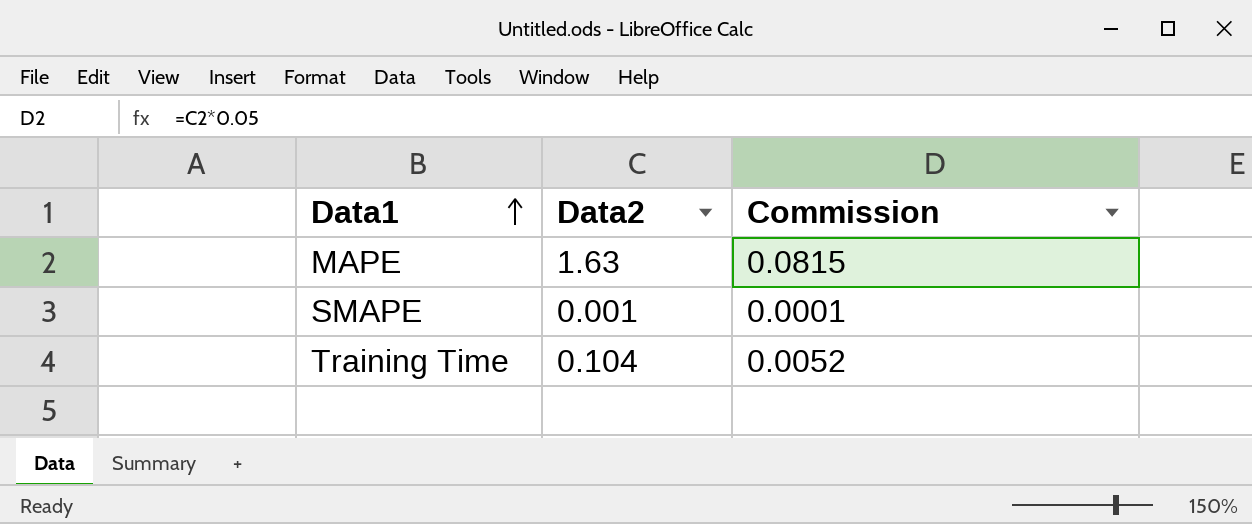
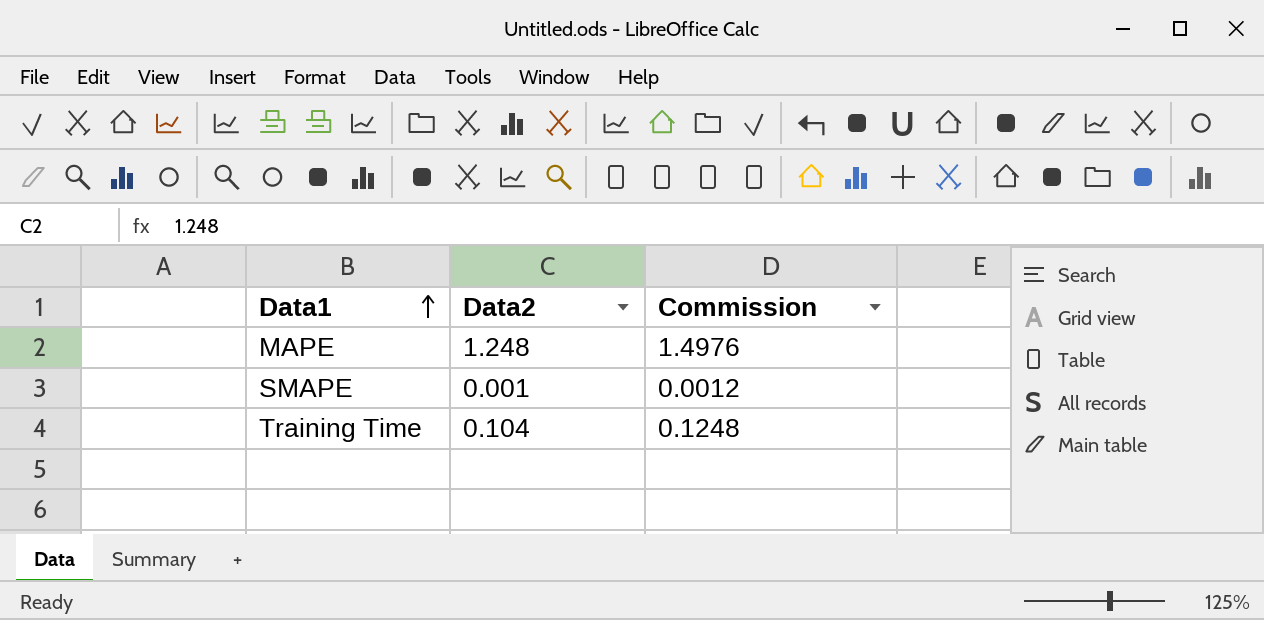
column Commission | formula: [Data2] * 0.05 -> [Data2] * 1.2
MAPE | Data2: 1.63 -> 1.248

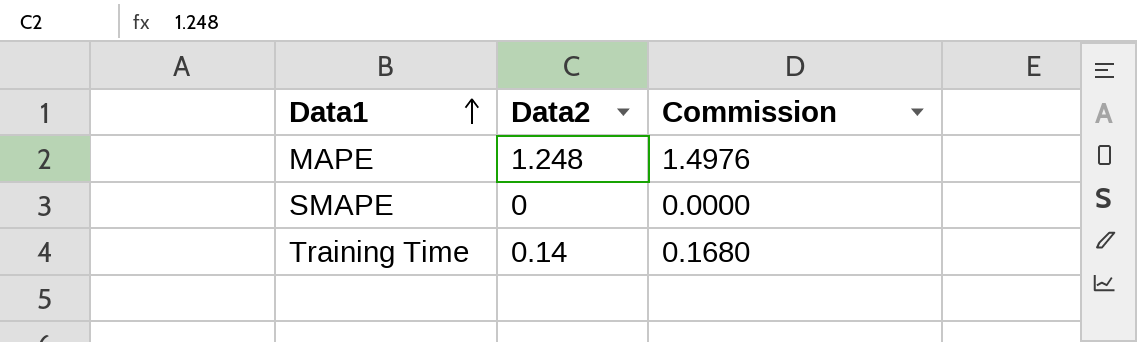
SMAPE | Data2: 0.001 -> 0
SMAPE | Commission: 0.0012 -> 0.0000
Training Time | Data2: 0.104 -> 0.14
Training Time | Commission: 0.1248 -> 0.1680

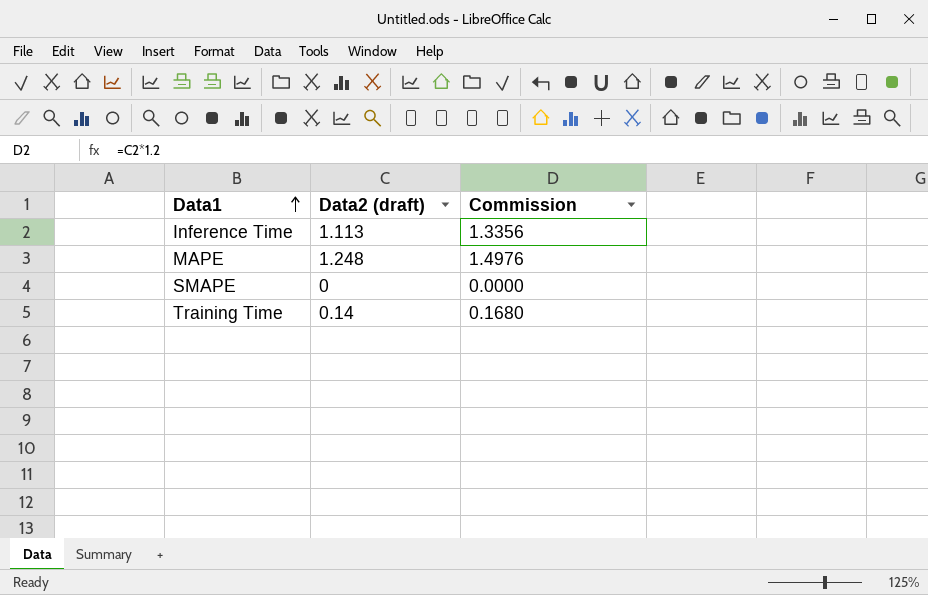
column name: Data2 -> Data2 (draft)
row Inference Time: none -> 1.113 | 1.3356

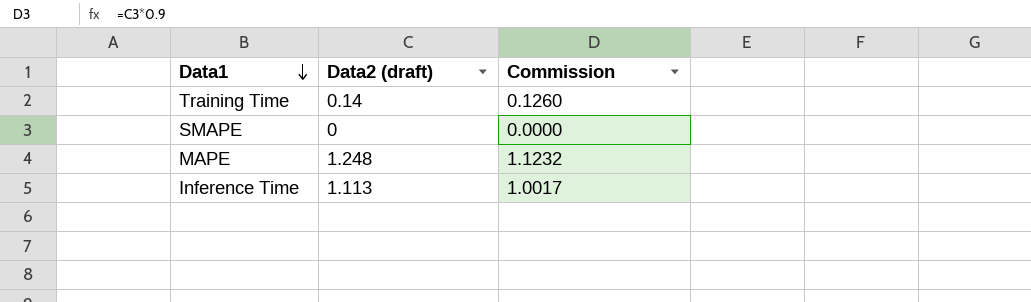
row order: Data1 ascending -> Data1 descending
column Commission | formula: [Data2 (draft)] * 1.2 -> [Data2 (draft)] * 0.9

